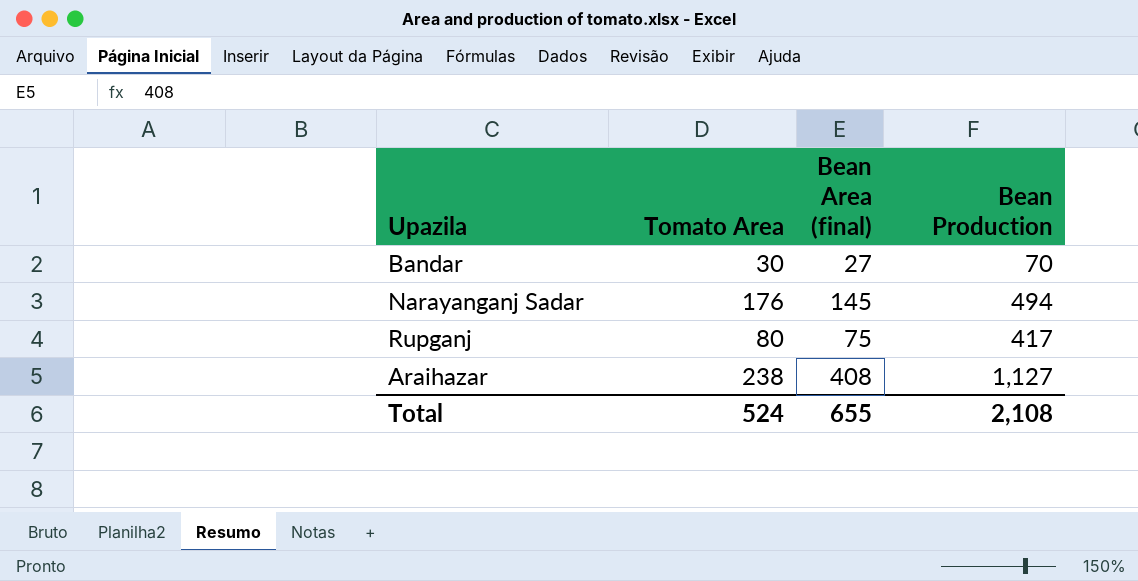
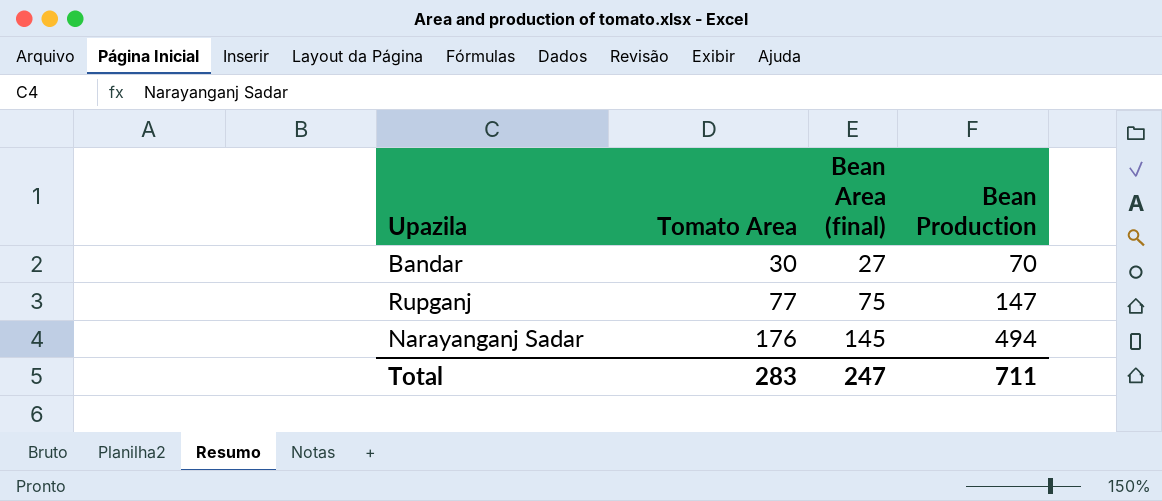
row order: none -> Tomato Area ascending
row Araihazar: 238 | 408 | 1,127 -> none
Rupganj | Tomato Area: 80 -> 77
Rupganj | Bean Production: 417 -> 147
Total | Tomato Area: 524 -> 283
Total | Bean Area (final): 655 -> 247
Total | Bean Production: 2,108 -> 711

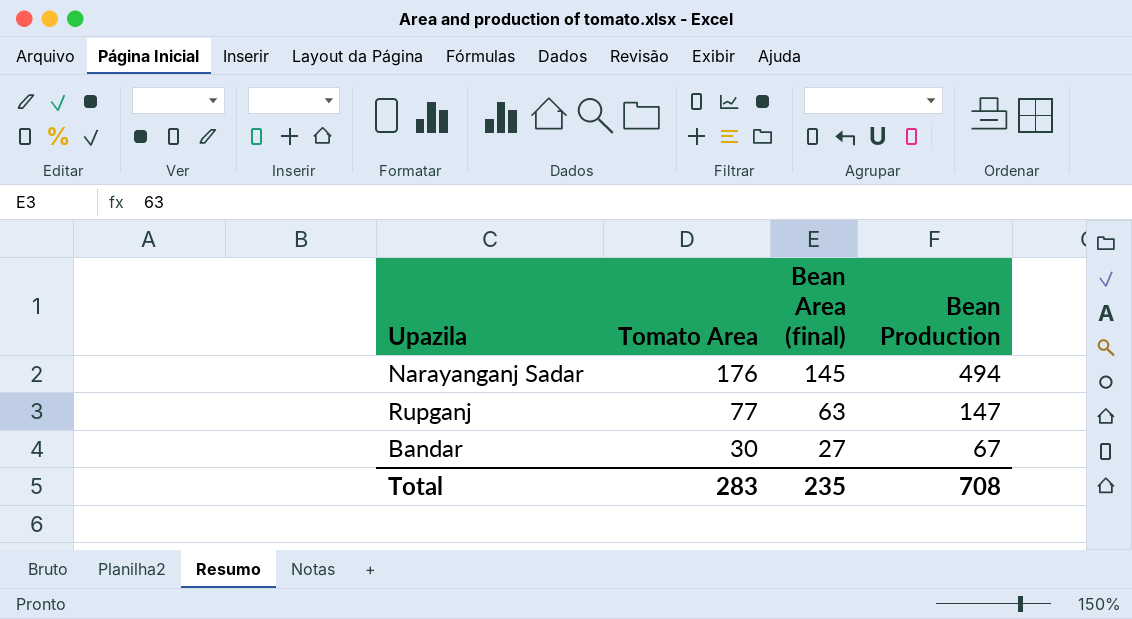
row order: Tomato Area ascending -> Tomato Area descending
Rupganj | Bean Area (final): 75 -> 63
Bandar | Bean Production: 70 -> 67
Total | Bean Area (final): 247 -> 235
Total | Bean Production: 711 -> 708

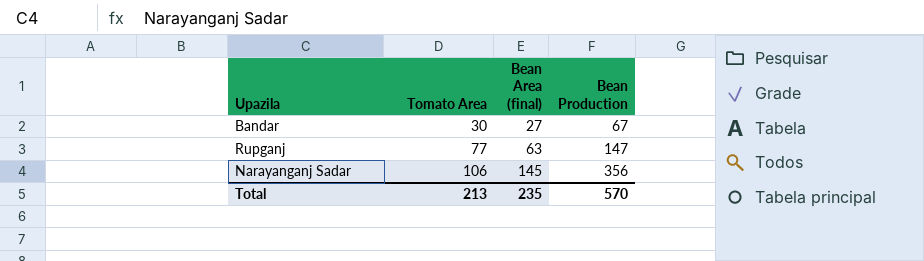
row order: Tomato Area descending -> Tomato Area ascending
Narayanganj Sadar | Tomato Area: 176 -> 106
Narayanganj Sadar | Bean Production: 494 -> 356
Total | Tomato Area: 283 -> 213
Total | Bean Production: 708 -> 570

